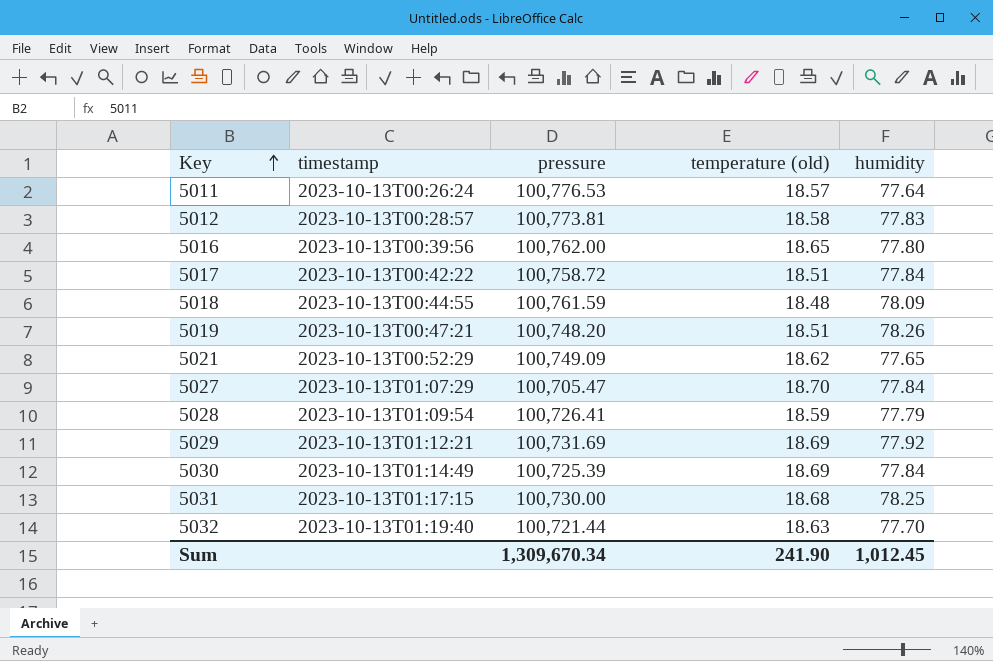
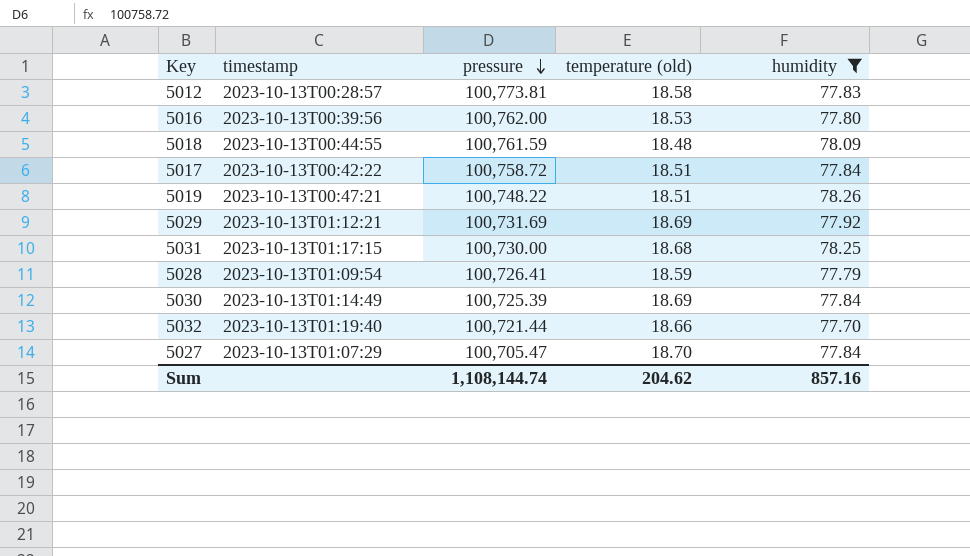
filter: none -> humidity >= 77.70
row order: Key ascending -> pressure descending
5016 | temperature (old): 18.65 -> 18.53
5019 | pressure: 100,748.20 -> 100,748.22
5032 | temperature (old): 18.63 -> 18.66
Sum | pressure: 1,309,670.34 -> 1,108,144.74
Sum | temperature (old): 241.90 -> 204.62
Sum | humidity: 1,012.45 -> 857.16

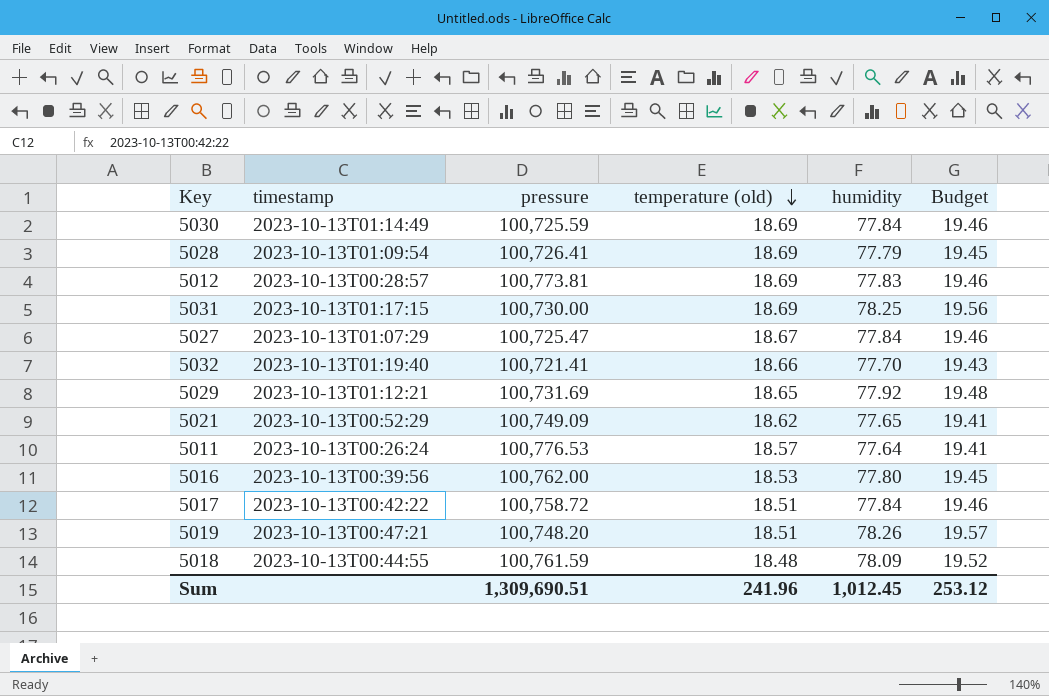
filter: humidity >= 77.70 -> none
row order: pressure descending -> temperature (old) descending
column Budget | formula: none -> [humidity] * 0.25
5030 | pressure: 100,725.39 -> 100,725.59
5028 | temperature (old): 18.59 -> 18.69
5012 | temperature (old): 18.58 -> 18.69
5031 | temperature (old): 18.68 -> 18.69
5027 | pressure: 100,705.47 -> 100,725.47
5027 | temperature (old): 18.70 -> 18.67
5032 | pressure: 100,721.44 -> 100,721.41
5029 | temperature (old): 18.69 -> 18.65
5019 | pressure: 100,748.22 -> 100,748.20
Sum | pressure: 1,108,144.74 -> 1,309,690.51
Sum | temperature (old): 204.62 -> 241.96
Sum | humidity: 857.16 -> 1,012.45

